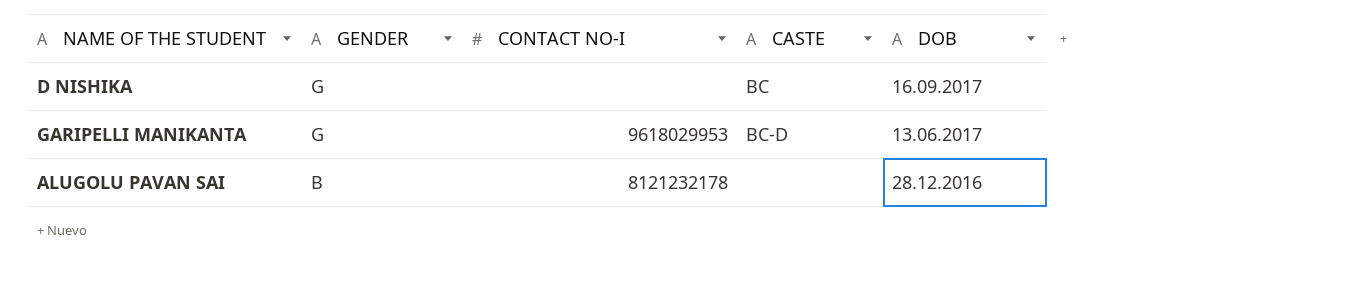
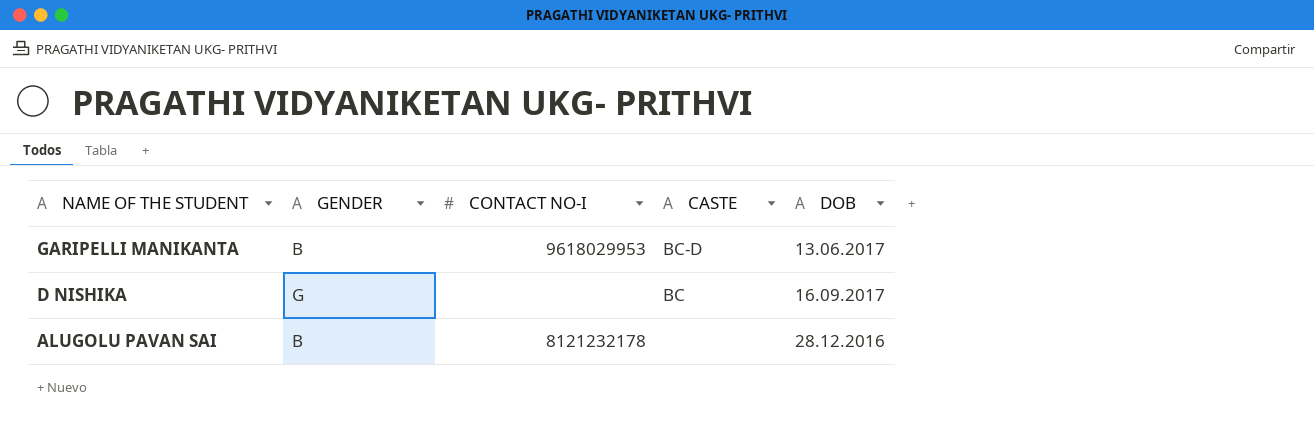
row order: GENDER descending -> NAME OF THE STUDENT descending
GARIPELLI MANIKANTA | GENDER: G -> B

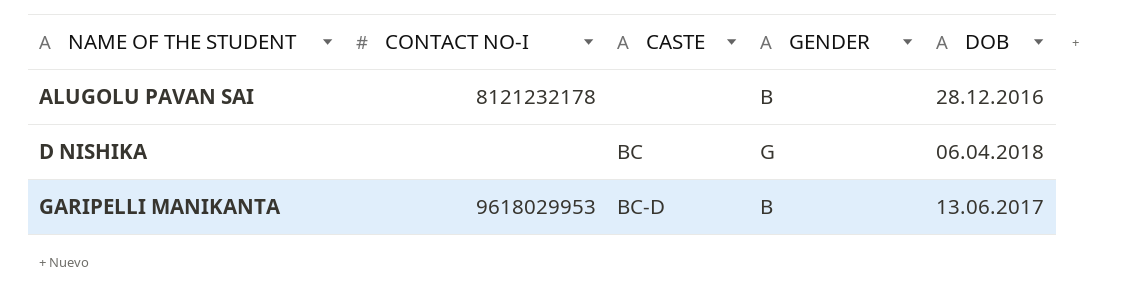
row order: NAME OF THE STUDENT descending -> NAME OF THE STUDENT ascending
column GENDER | position: 2 -> 4
D NISHIKA | DOB: 16.09.2017 -> 06.04.2018

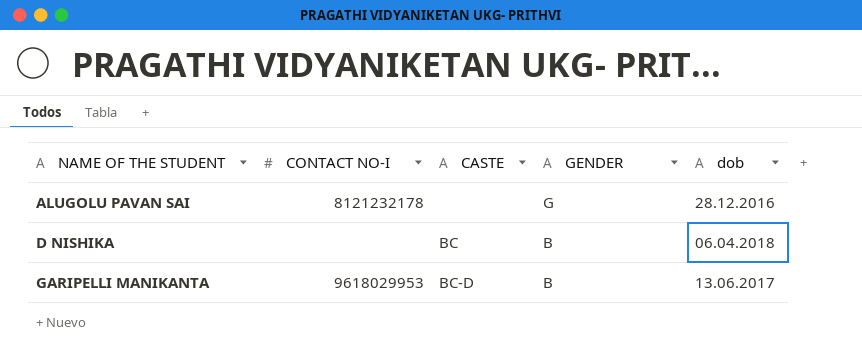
column name: DOB -> dob
ALUGOLU PAVAN SAI | GENDER: B -> G
D NISHIKA | GENDER: G -> B

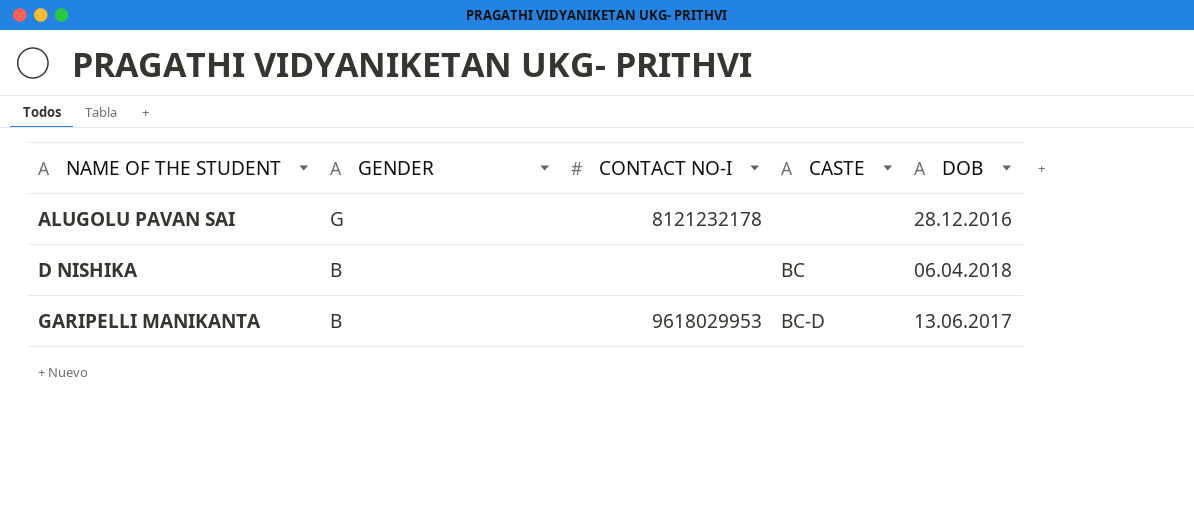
column GENDER | position: 4 -> 2
column name: dob -> DOB

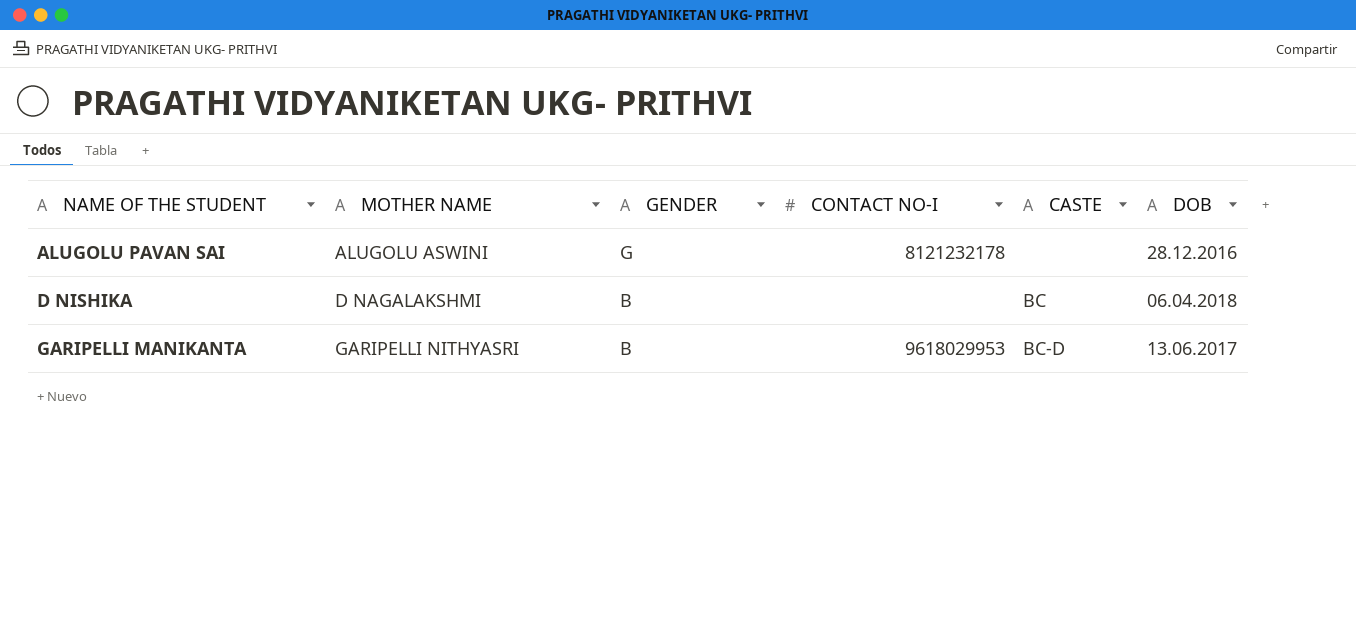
column MOTHER NAME | position: none -> 2

